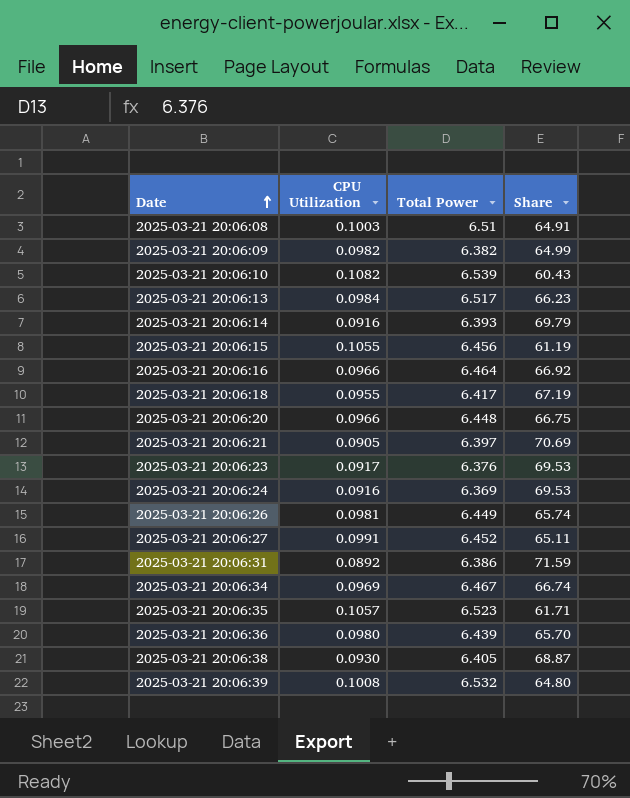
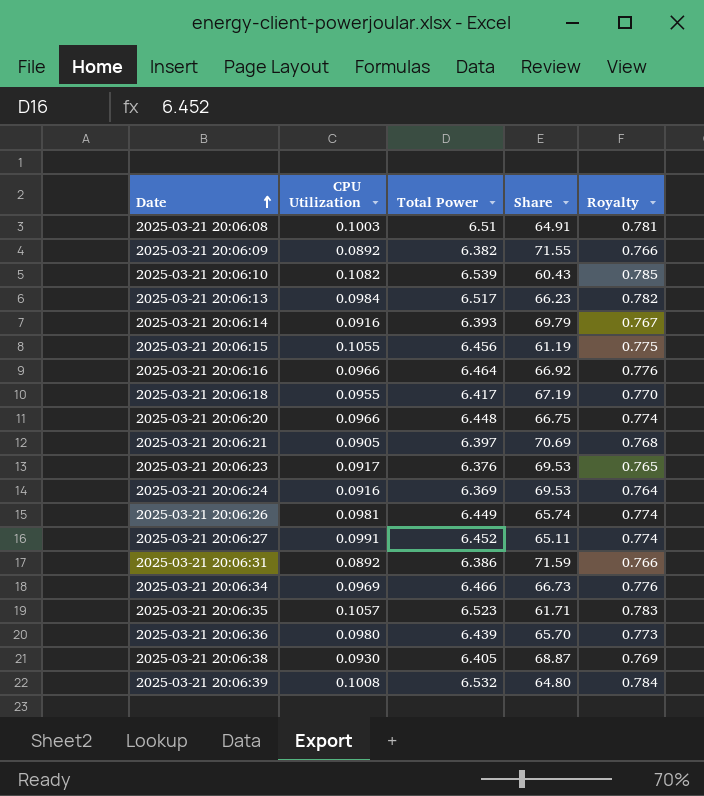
column Royalty | formula: none -> [Total Power] * 0.12
2025-03-21 20:06:09 | CPU Utilization: 0.0982 -> 0.0892
2025-03-21 20:06:09 | Share: 64.99 -> 71.55
2025-03-21 20:06:34 | Total Power: 6.467 -> 6.466
2025-03-21 20:06:34 | Share: 66.74 -> 66.73

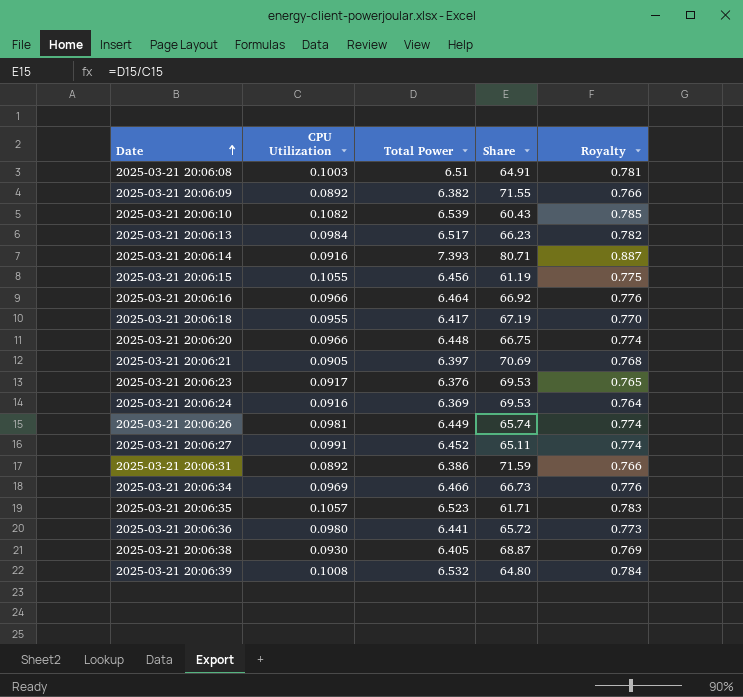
2025-03-21 20:06:14 | Total Power: 6.393 -> 7.393
2025-03-21 20:06:14 | Share: 69.79 -> 80.71
2025-03-21 20:06:14 | Royalty: 0.767 -> 0.887
2025-03-21 20:06:36 | Total Power: 6.439 -> 6.441
2025-03-21 20:06:36 | Share: 65.70 -> 65.72

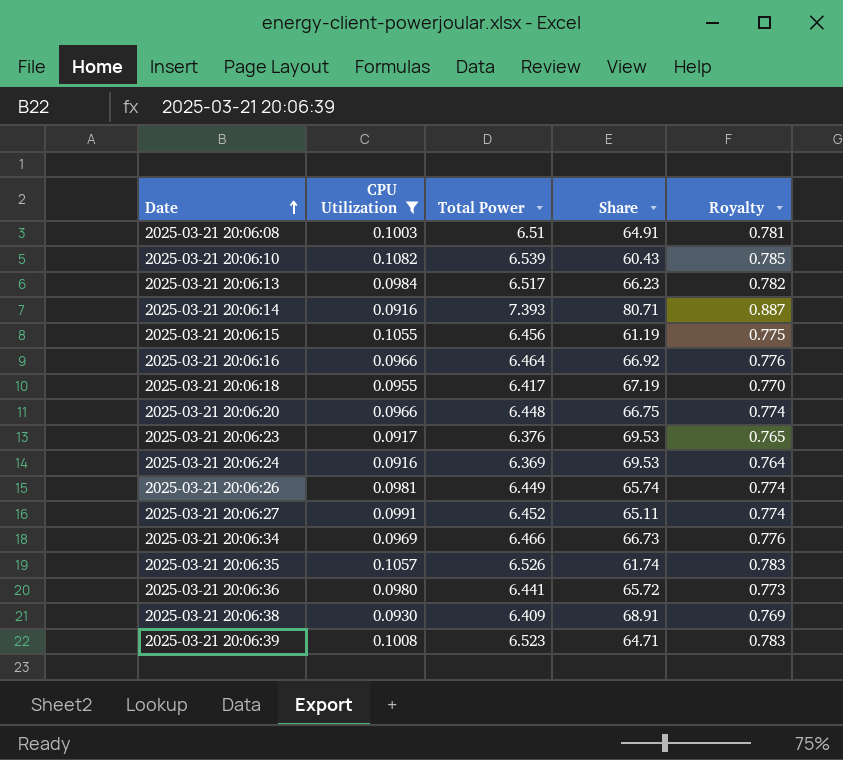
filter: none -> CPU Utilization >= 0.0916
2025-03-21 20:06:35 | Total Power: 6.523 -> 6.526
2025-03-21 20:06:35 | Share: 61.71 -> 61.74
2025-03-21 20:06:38 | Total Power: 6.405 -> 6.409
2025-03-21 20:06:38 | Share: 68.87 -> 68.91
2025-03-21 20:06:39 | Total Power: 6.532 -> 6.523
2025-03-21 20:06:39 | Share: 64.80 -> 64.71
2025-03-21 20:06:39 | Royalty: 0.784 -> 0.783

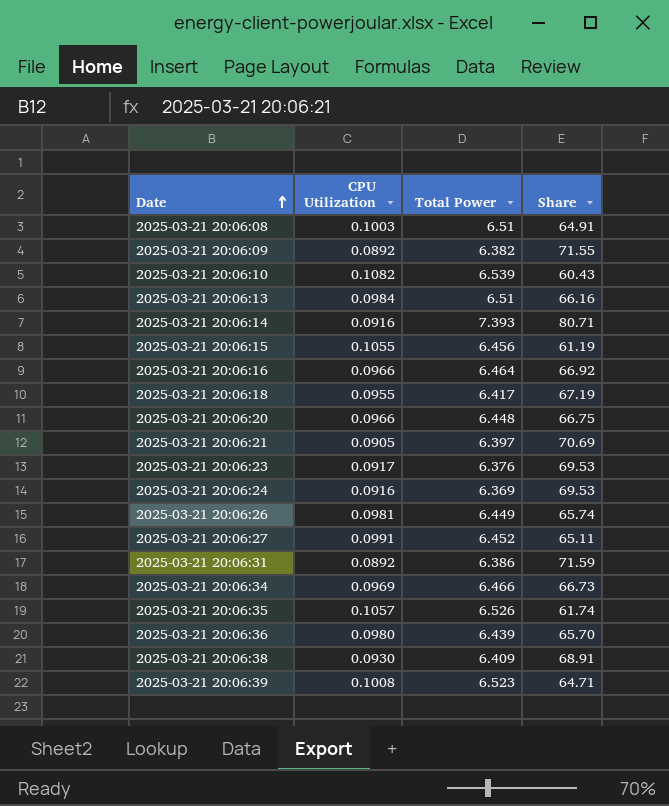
filter: CPU Utilization >= 0.0916 -> none
column Royalty | formula: [Total Power] * 0.12 -> none
2025-03-21 20:06:13 | Total Power: 6.517 -> 6.51
2025-03-21 20:06:13 | Share: 66.23 -> 66.16
2025-03-21 20:06:36 | Total Power: 6.441 -> 6.439
2025-03-21 20:06:36 | Share: 65.72 -> 65.70

